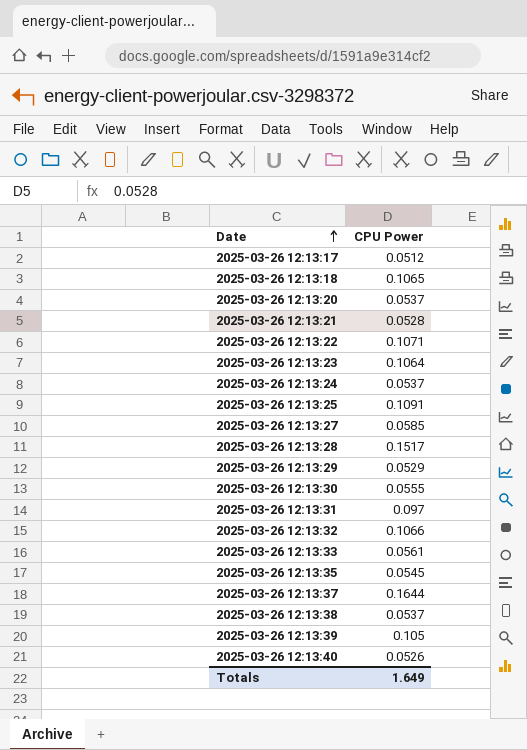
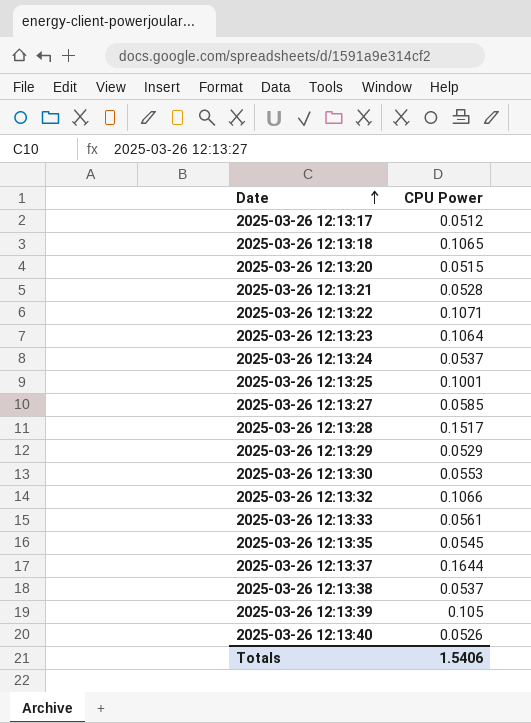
row 2025-03-26 12:13:31: 0.097 -> none
2025-03-26 12:13:20 | CPU Power: 0.0537 -> 0.0515
2025-03-26 12:13:25 | CPU Power: 0.1091 -> 0.1001
2025-03-26 12:13:30 | CPU Power: 0.0555 -> 0.0553
Totals | CPU Power: 1.649 -> 1.5406

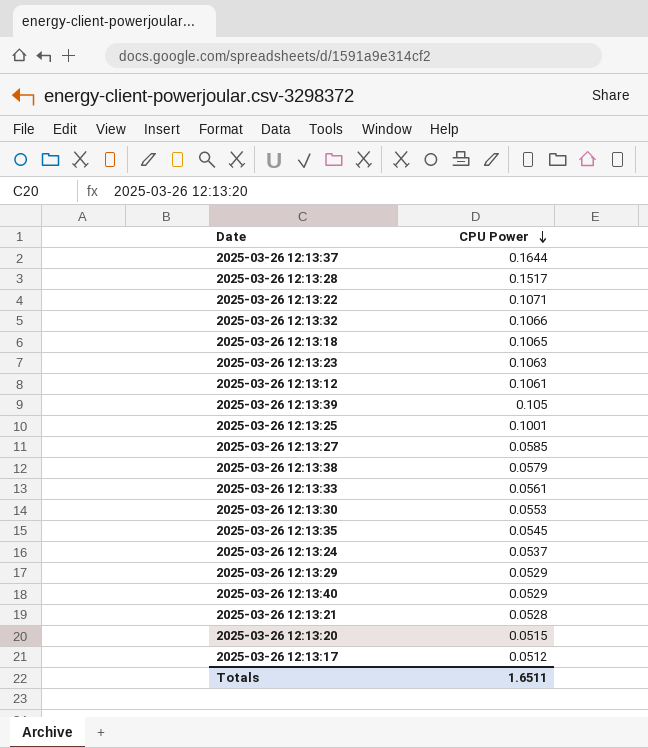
row order: Date ascending -> CPU Power descending
2025-03-26 12:13:23 | CPU Power: 0.1064 -> 0.1063
row 2025-03-26 12:13:12: none -> 0.1061
2025-03-26 12:13:38 | CPU Power: 0.0537 -> 0.0579
2025-03-26 12:13:40 | CPU Power: 0.0526 -> 0.0529
Totals | CPU Power: 1.5406 -> 1.6511

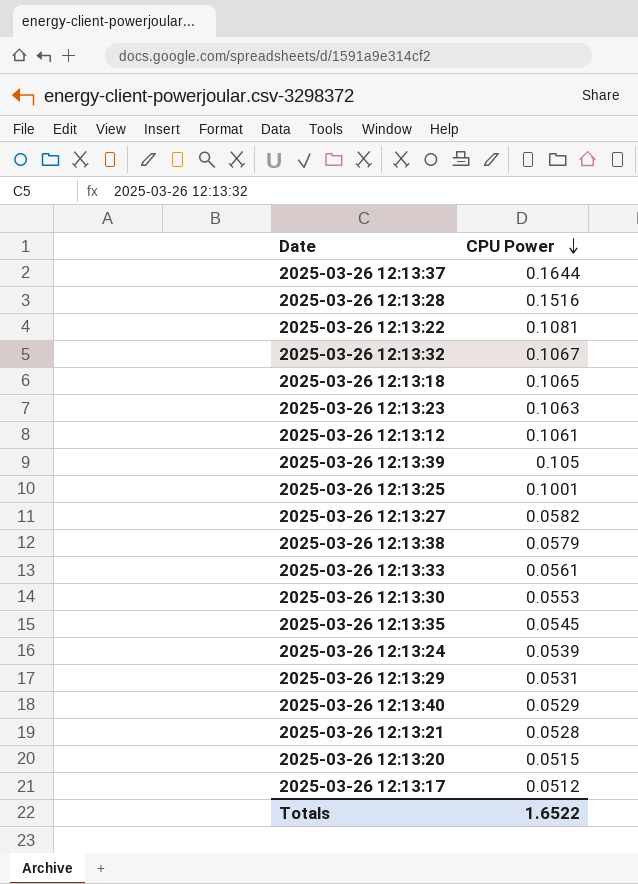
2025-03-26 12:13:28 | CPU Power: 0.1517 -> 0.1516
2025-03-26 12:13:22 | CPU Power: 0.1071 -> 0.1081
2025-03-26 12:13:32 | CPU Power: 0.1066 -> 0.1067
2025-03-26 12:13:27 | CPU Power: 0.0585 -> 0.0582
2025-03-26 12:13:24 | CPU Power: 0.0537 -> 0.0539
2025-03-26 12:13:29 | CPU Power: 0.0529 -> 0.0531
Totals | CPU Power: 1.6511 -> 1.6522

